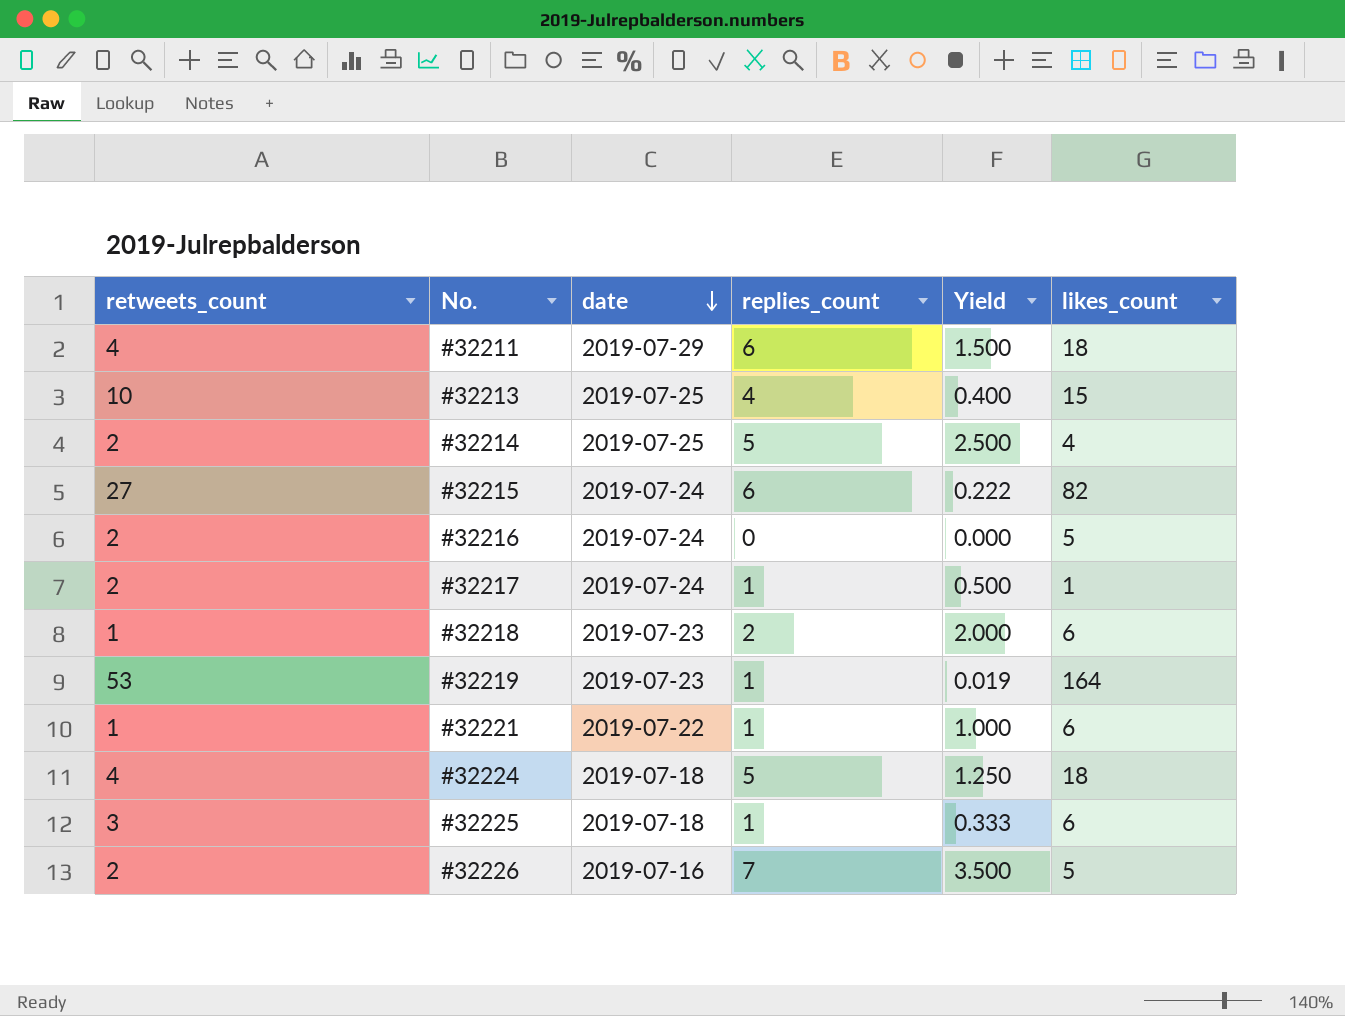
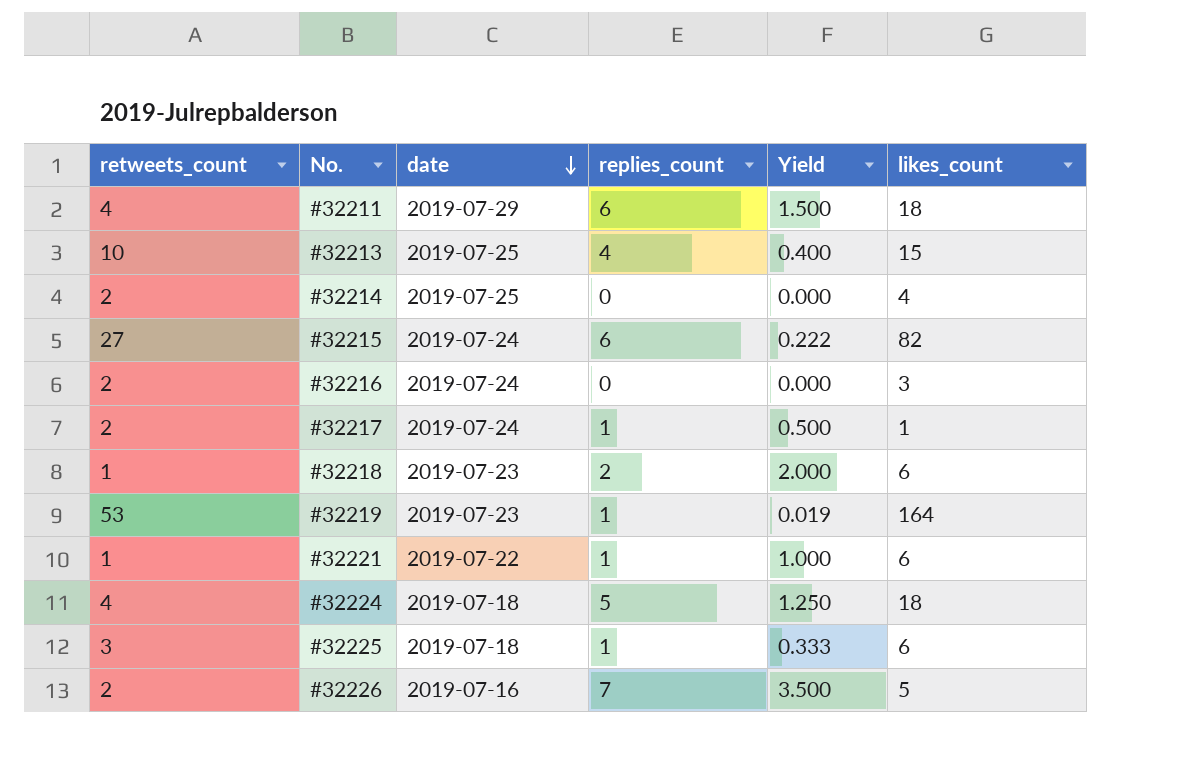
#32214 | replies_count: 5 -> 0
#32214 | Yield: 2.500 -> 0.000
#32216 | likes_count: 5 -> 3

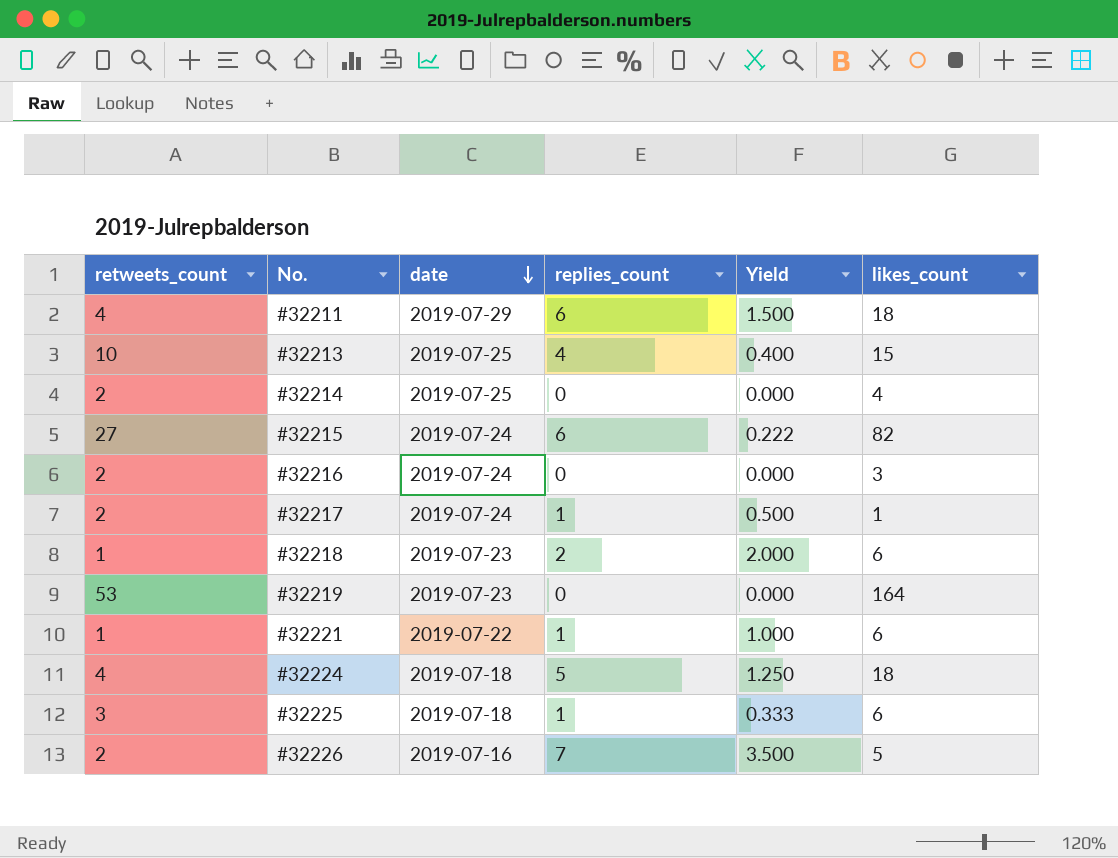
#32219 | replies_count: 1 -> 0
#32219 | Yield: 0.019 -> 0.000

